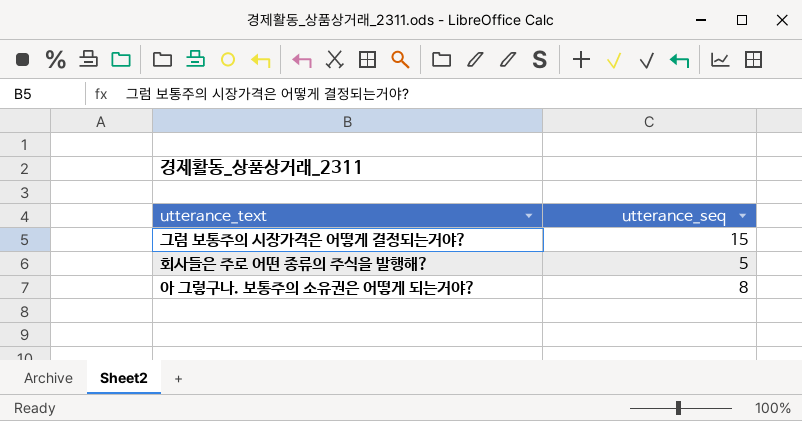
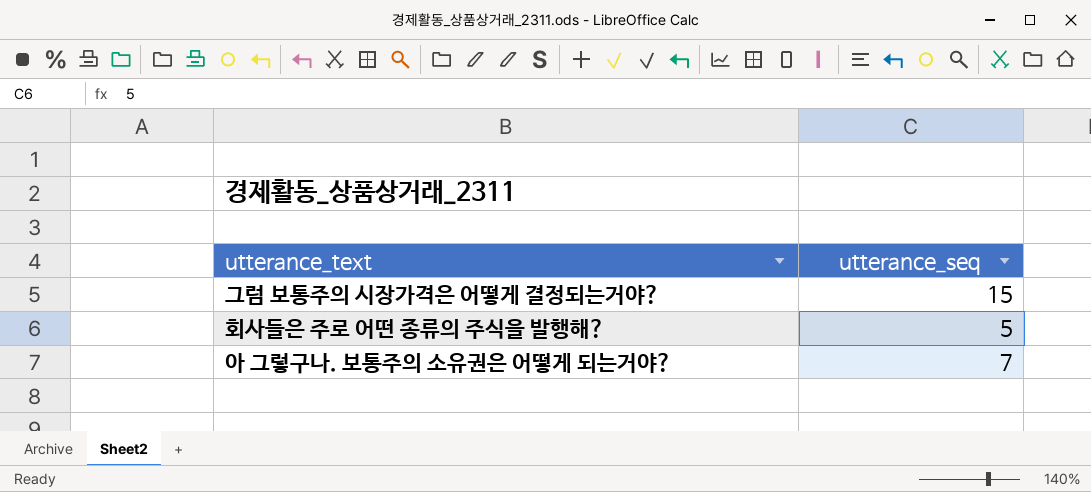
아 그렇구나. 보통주의 소유권은 어떻게 되는거야? | utterance_seq: 8 -> 7

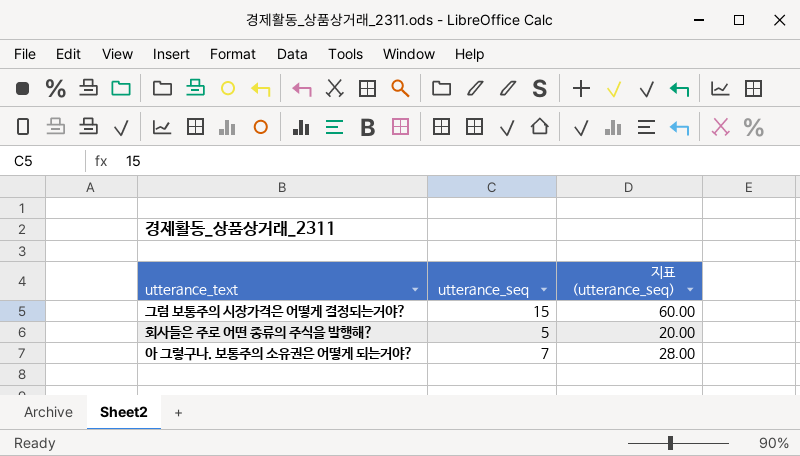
column 지표 (utterance_seq) | formula: none -> [utterance_seq] * 4

